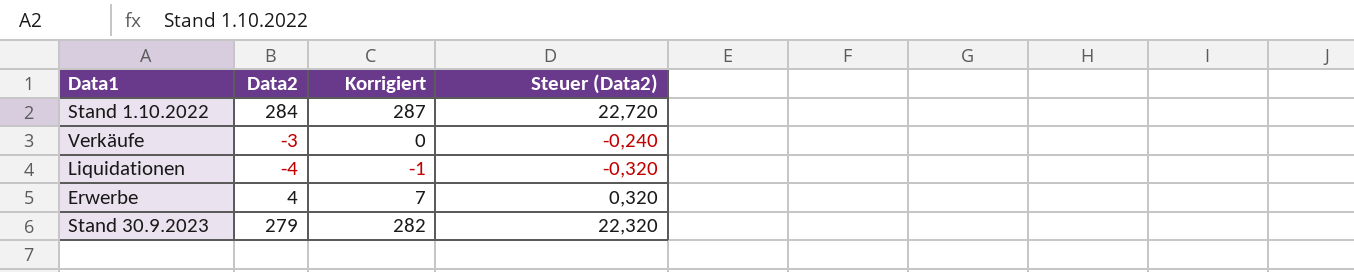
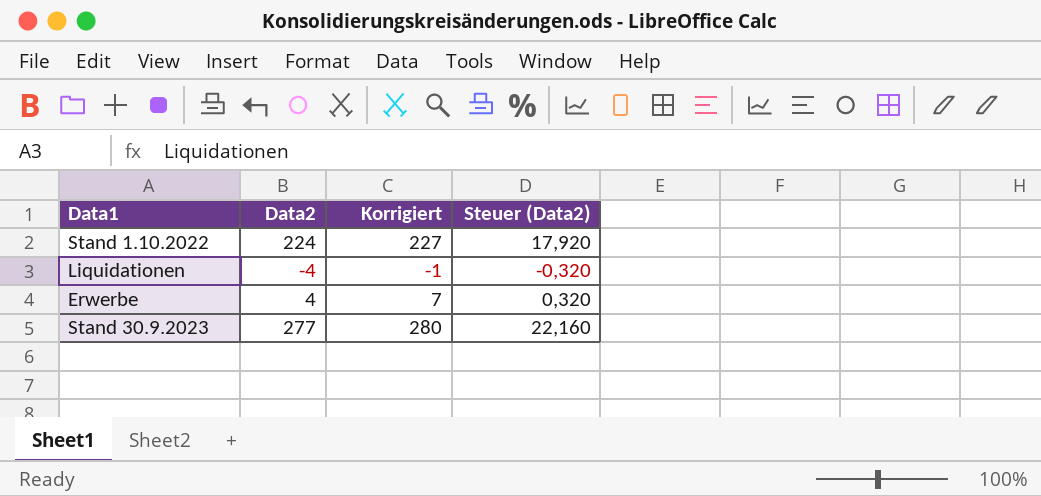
row Verkäufe: -3 | 0 | -0,240 -> none
Stand 1.10.2022 | Data2: 284 -> 224
Stand 1.10.2022 | Korrigiert: 287 -> 227
Stand 1.10.2022 | Steuer (Data2): 22,720 -> 17,920
Stand 30.9.2023 | Data2: 279 -> 277
Stand 30.9.2023 | Korrigiert: 282 -> 280
Stand 30.9.2023 | Steuer (Data2): 22,320 -> 22,160

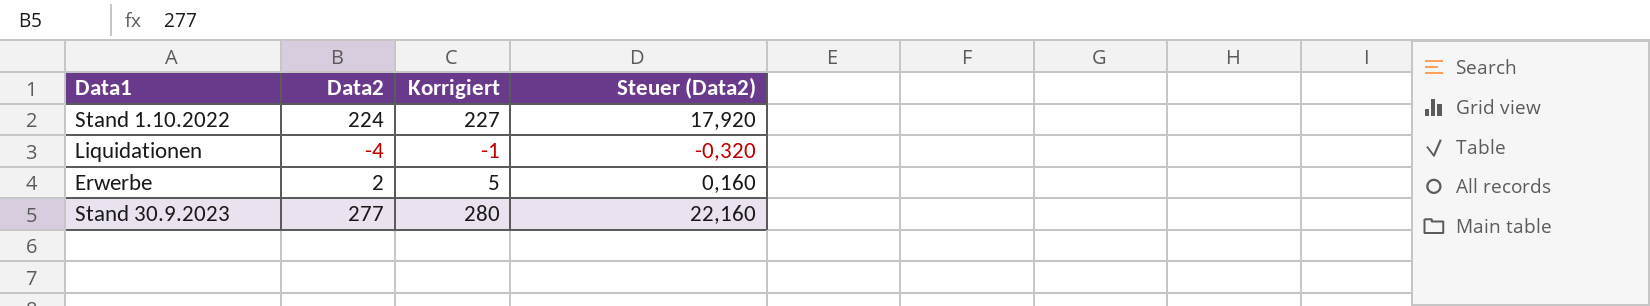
Erwerbe | Data2: 4 -> 2
Erwerbe | Korrigiert: 7 -> 5
Erwerbe | Steuer (Data2): 0,320 -> 0,160

